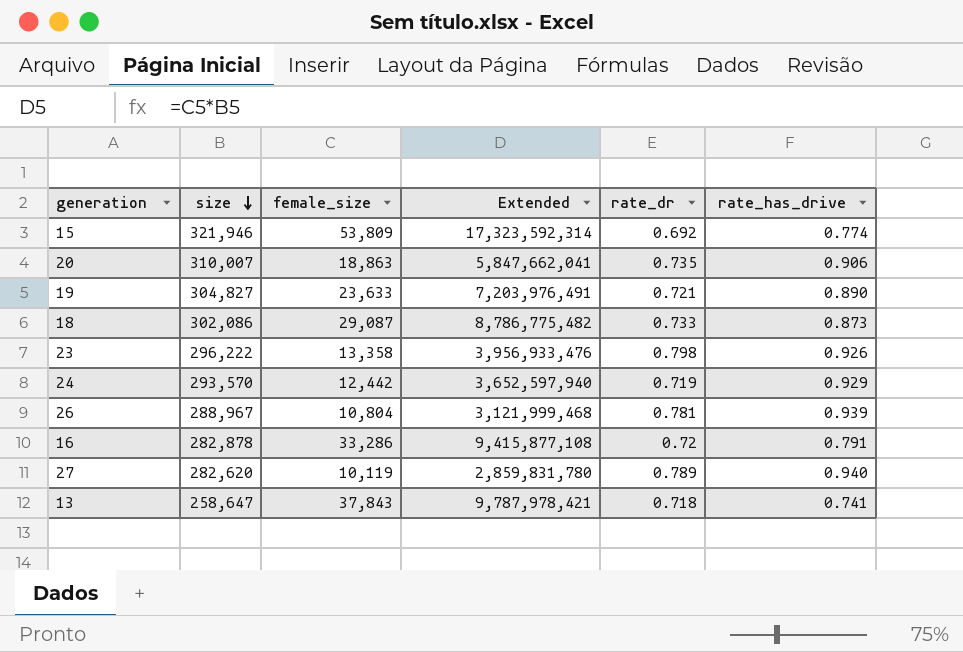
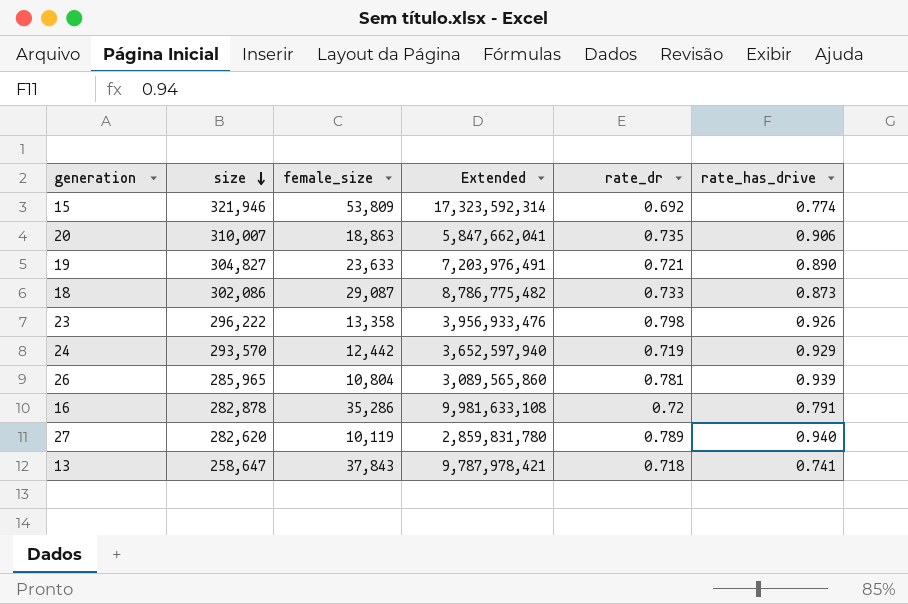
26 | size: 288,967 -> 285,965
26 | Extended: 3,121,999,468 -> 3,089,565,860
16 | female_size: 33,286 -> 35,286
16 | Extended: 9,415,877,108 -> 9,981,633,108

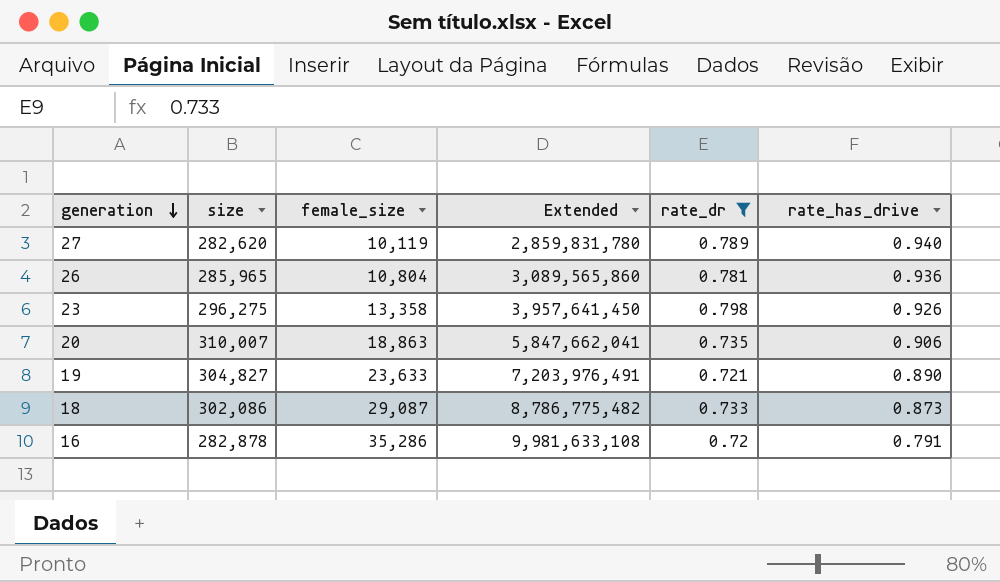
filter: none -> rate_dr >= 0.72
row order: size descending -> generation descending
26 | rate_has_drive: 0.939 -> 0.936
23 | size: 296,222 -> 296,275
23 | Extended: 3,956,933,476 -> 3,957,641,450

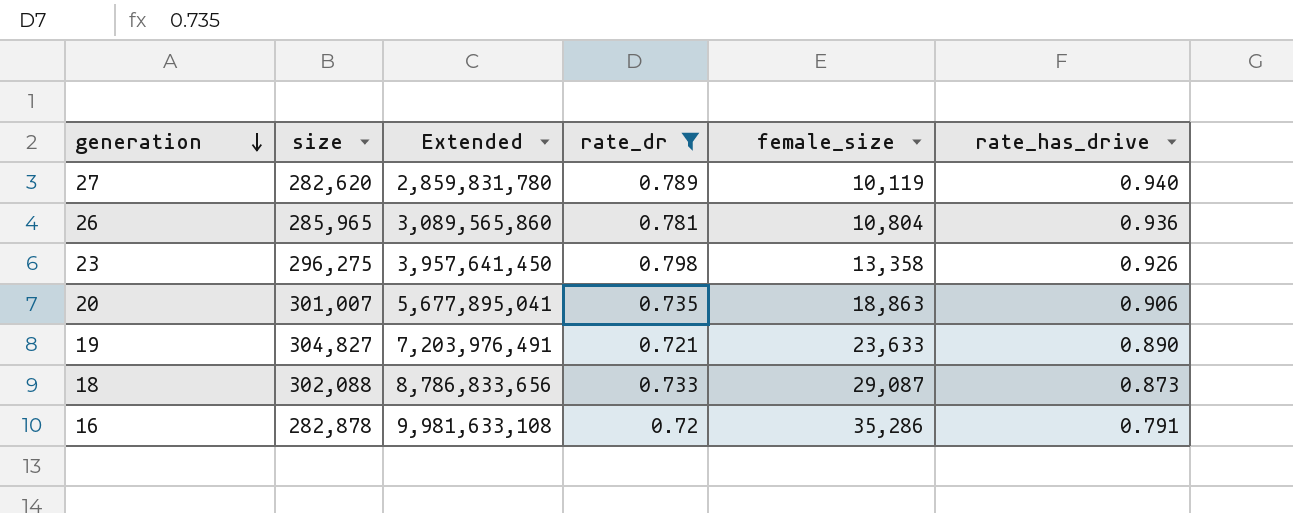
column female_size | position: 3 -> 5
20 | size: 310,007 -> 301,007
20 | Extended: 5,847,662,041 -> 5,677,895,041
18 | size: 302,086 -> 302,088
18 | Extended: 8,786,775,482 -> 8,786,833,656

